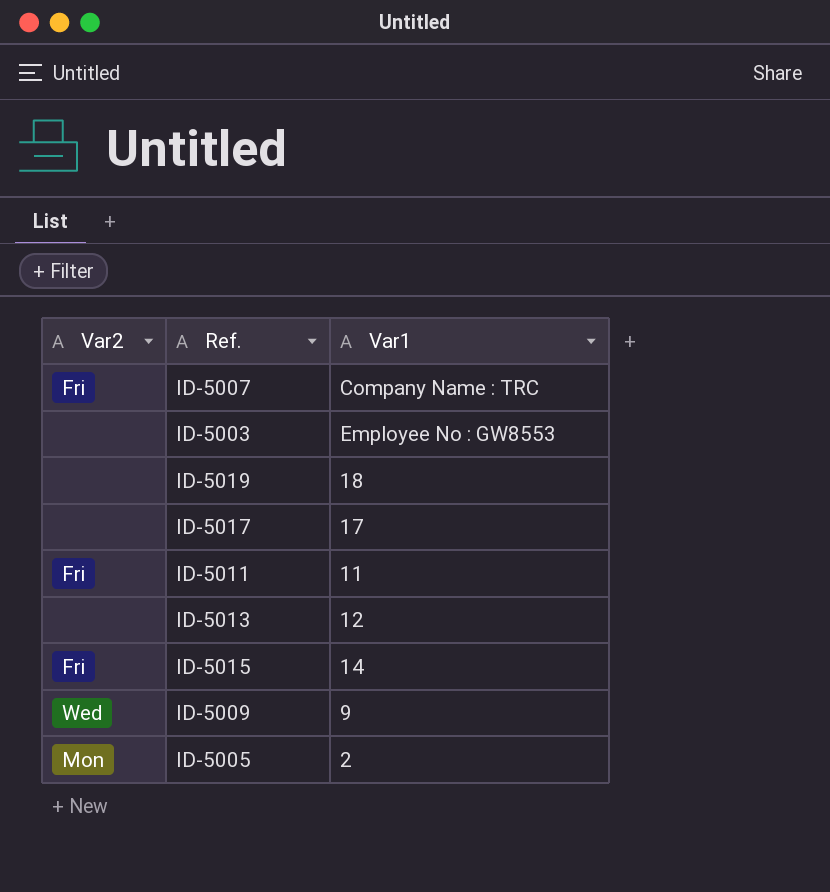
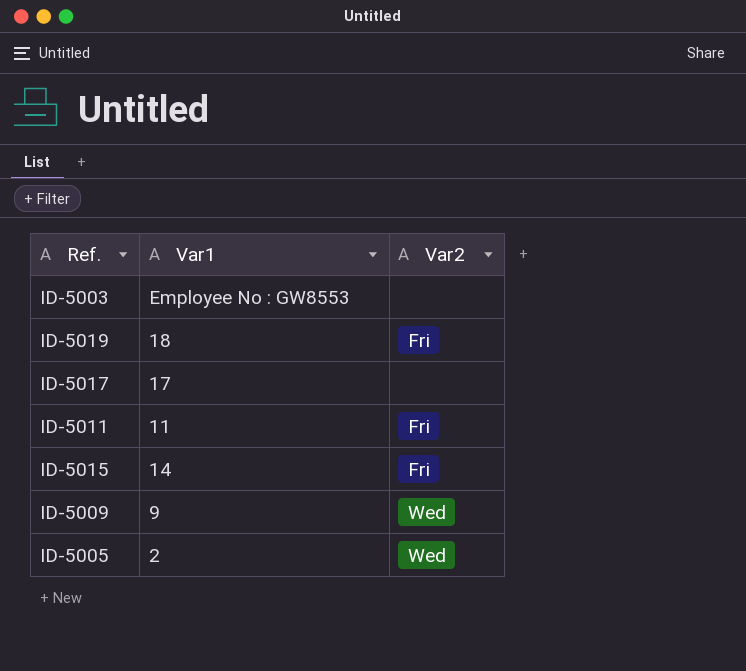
column Var2 | position: 1 -> 3
row ID-5007: Fri | Company Name : TRC -> none
row ID-5013: none | 12 -> none
ID-5019 | Var2: none -> Fri
ID-5005 | Var2: Mon -> Wed

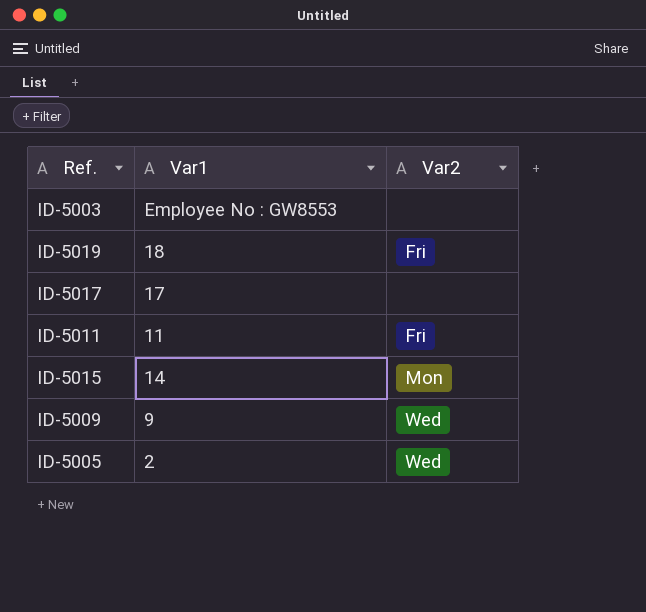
ID-5015 | Var2: Fri -> Mon

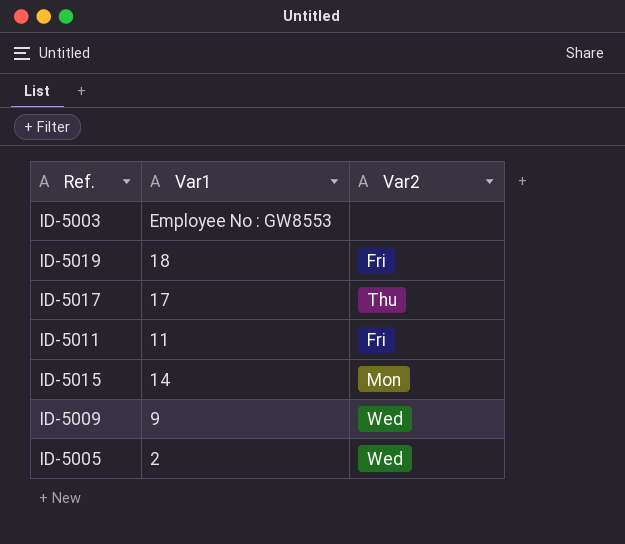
ID-5017 | Var2: none -> Thu

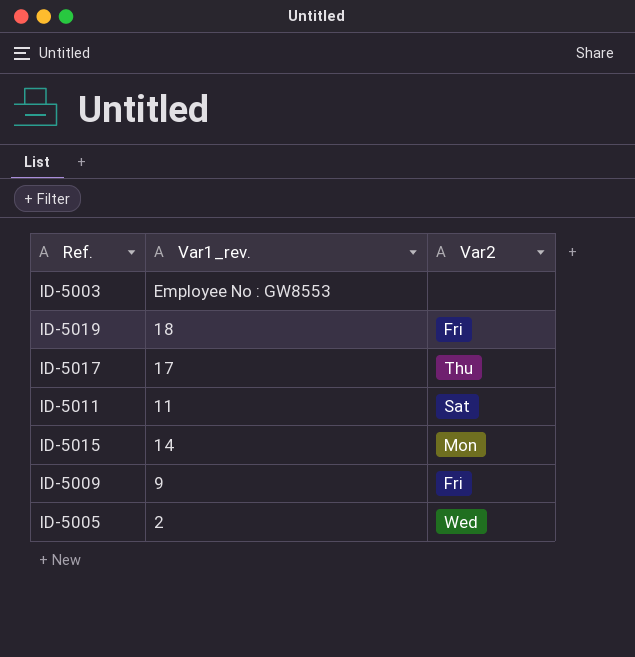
column name: Var1 -> Var1_rev.
ID-5011 | Var2: Fri -> Sat
ID-5009 | Var2: Wed -> Fri

